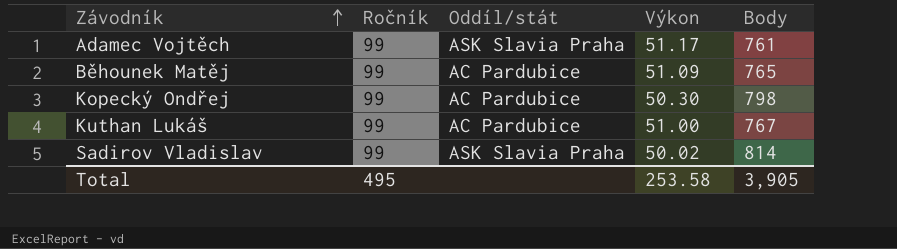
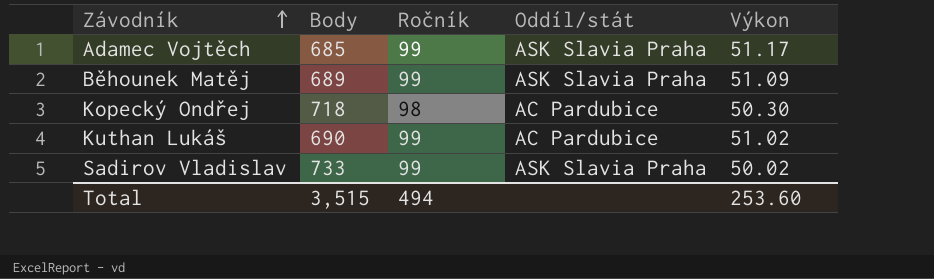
column Body | position: 5 -> 2
Adamec Vojtěch | Body: 761 -> 685
Běhounek Matěj | Body: 765 -> 689
Běhounek Matěj | Oddíl/stát: AC Pardubice -> ASK Slavia Praha
Kopecký Ondřej | Body: 798 -> 718
Kopecký Ondřej | Ročník: 99 -> 98
Kuthan Lukáš | Body: 767 -> 690
Kuthan Lukáš | Výkon: 51.00 -> 51.02
Sadirov Vladislav | Body: 814 -> 733
Total | Body: 3,905 -> 3,515
Total | Ročník: 495 -> 494
Total | Výkon: 253.58 -> 253.60

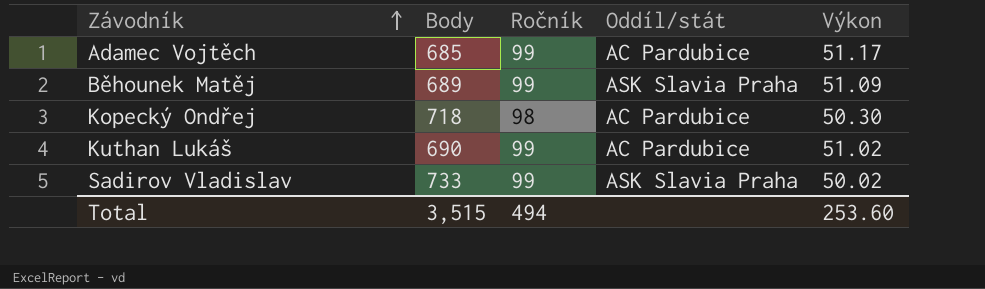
Adamec Vojtěch | Oddíl/stát: ASK Slavia Praha -> AC Pardubice

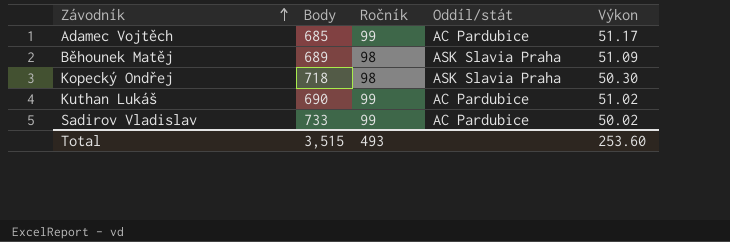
Běhounek Matěj | Ročník: 99 -> 98
Kopecký Ondřej | Oddíl/stát: AC Pardubice -> ASK Slavia Praha
Sadirov Vladislav | Oddíl/stát: ASK Slavia Praha -> AC Pardubice
Total | Ročník: 494 -> 493

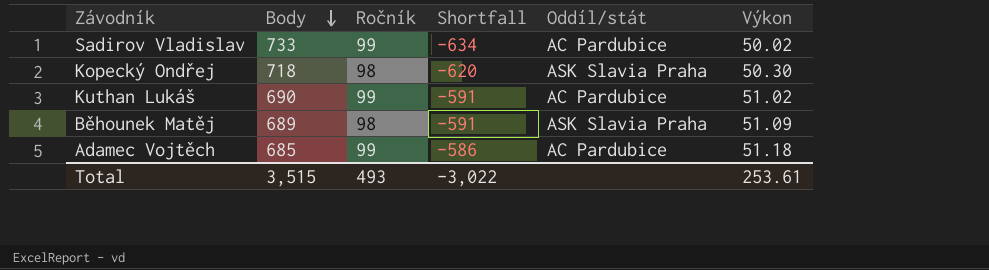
row order: Závodník ascending -> Body descending
column Shortfall | formula: none -> [Ročník] - [Body]
Adamec Vojtěch | Výkon: 51.17 -> 51.18
Total | Výkon: 253.60 -> 253.61

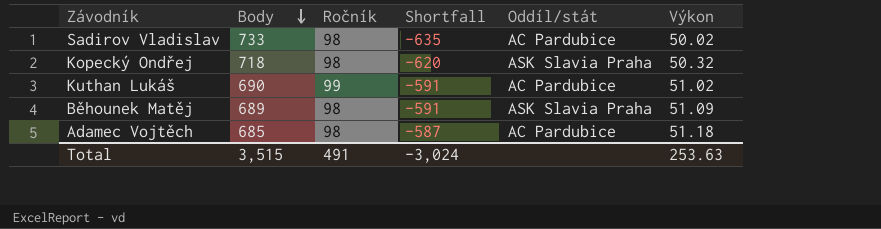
Sadirov Vladislav | Ročník: 99 -> 98
Sadirov Vladislav | Shortfall: -634 -> -635
Kopecký Ondřej | Výkon: 50.30 -> 50.32
Adamec Vojtěch | Ročník: 99 -> 98
Adamec Vojtěch | Shortfall: -586 -> -587
Total | Ročník: 493 -> 491
Total | Shortfall: -3,022 -> -3,024
Total | Výkon: 253.61 -> 253.63

